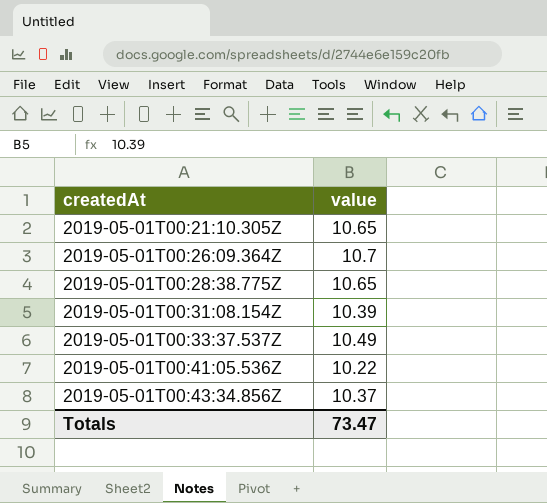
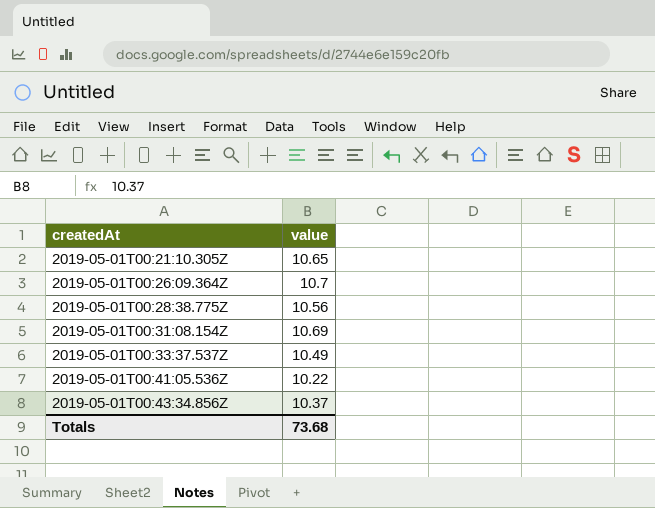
2019-05-01T00:28:38.775Z | value: 10.65 -> 10.56
2019-05-01T00:31:08.154Z | value: 10.39 -> 10.69
Totals | value: 73.47 -> 73.68

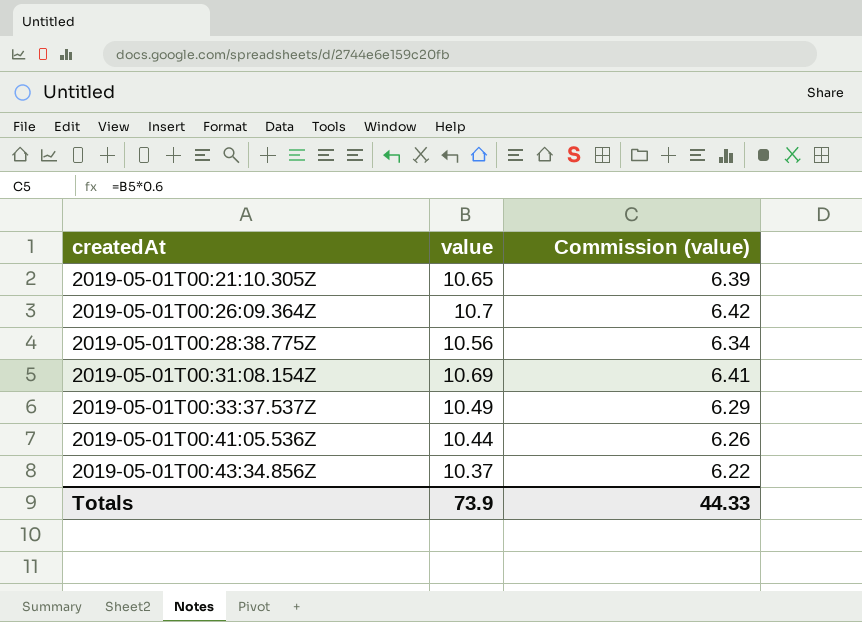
column Commission (value) | formula: none -> [value] * 0.6
2019-05-01T00:41:05.536Z | value: 10.22 -> 10.44
Totals | value: 73.68 -> 73.9

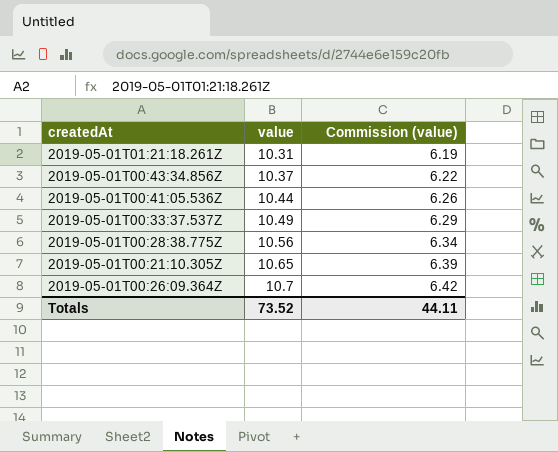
row order: createdAt ascending -> value ascending
row 2019-05-01T00:31:08.154Z: 10.69 | 6.41 -> none
row 2019-05-01T01:21:18.261Z: none -> 10.31 | 6.19
Totals | value: 73.9 -> 73.52
Totals | Commission (value): 44.33 -> 44.11

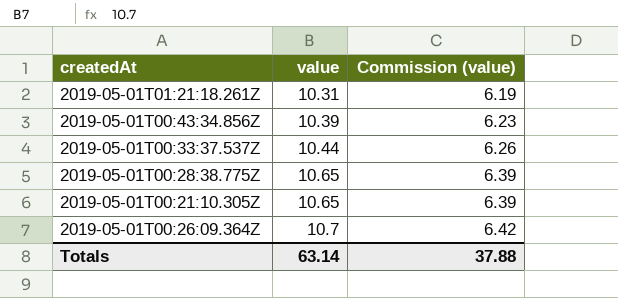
row 2019-05-01T00:41:05.536Z: 10.44 | 6.26 -> none
2019-05-01T00:43:34.856Z | value: 10.37 -> 10.39
2019-05-01T00:43:34.856Z | Commission (value): 6.22 -> 6.23
2019-05-01T00:33:37.537Z | value: 10.49 -> 10.44
2019-05-01T00:33:37.537Z | Commission (value): 6.29 -> 6.26
2019-05-01T00:28:38.775Z | value: 10.56 -> 10.65
2019-05-01T00:28:38.775Z | Commission (value): 6.34 -> 6.39
Totals | value: 73.52 -> 63.14
Totals | Commission (value): 44.11 -> 37.88

